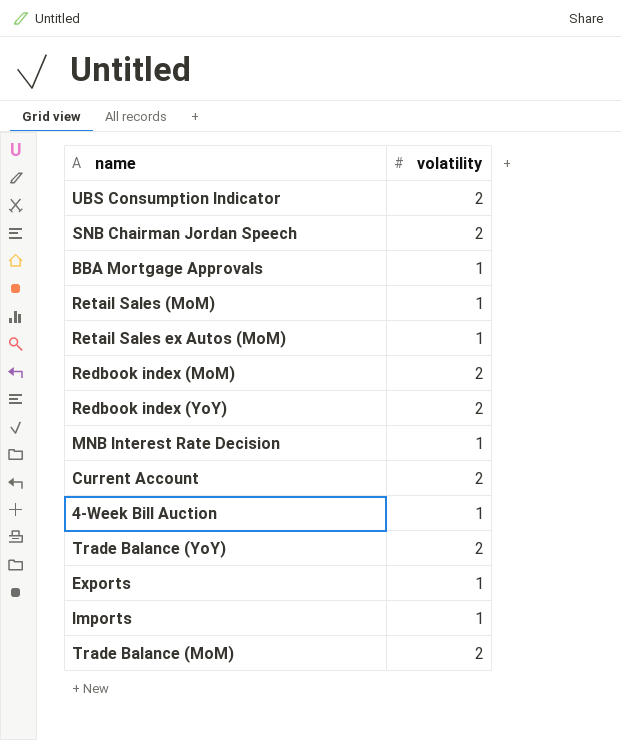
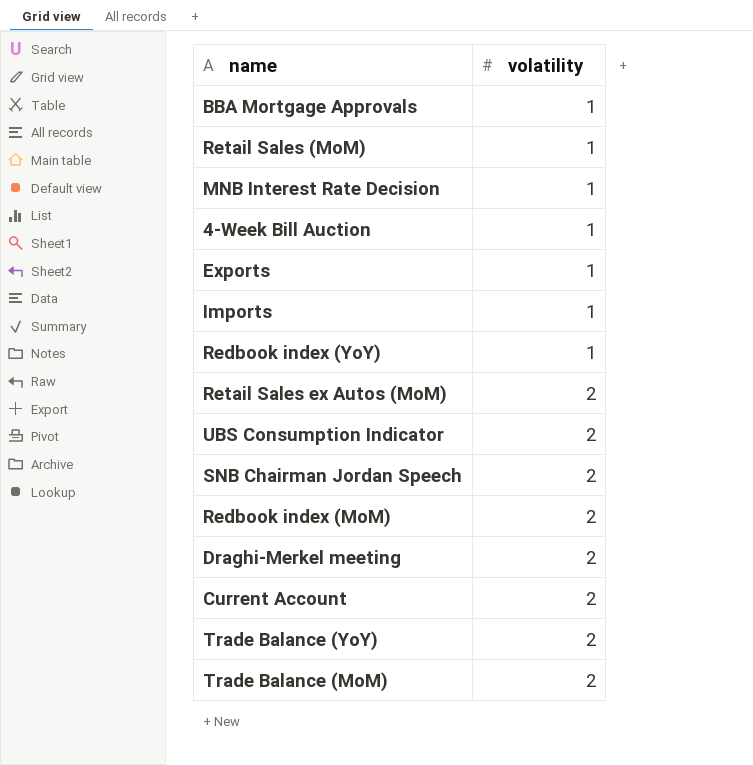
row order: none -> volatility ascending
Redbook index (YoY) | volatility: 2 -> 1
Retail Sales ex Autos (MoM) | volatility: 1 -> 2
row Draghi-Merkel meeting: none -> 2

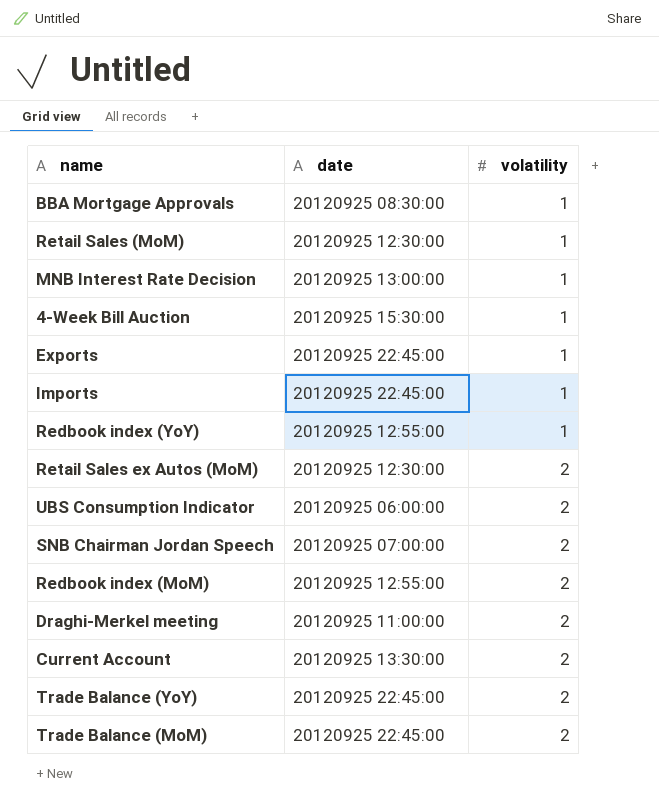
column date | position: none -> 2

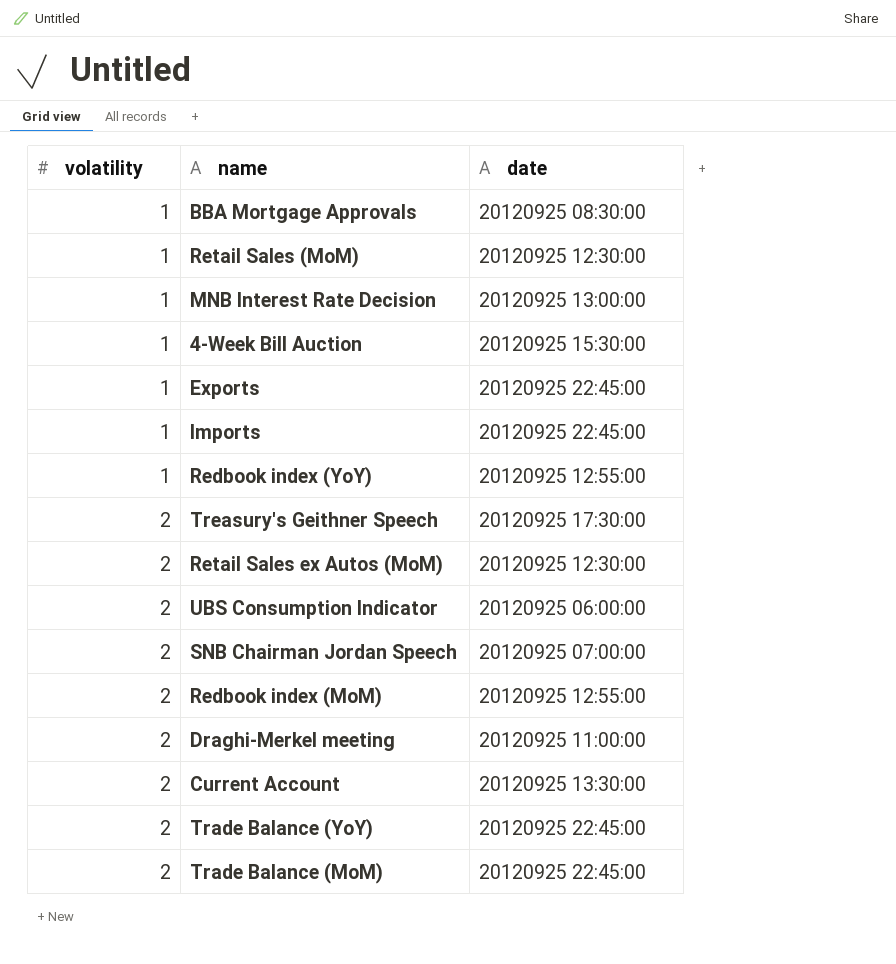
column volatility | position: 3 -> 1
row Treasury's Geithner Speech: none -> 2 | 20120925 17:30:00

